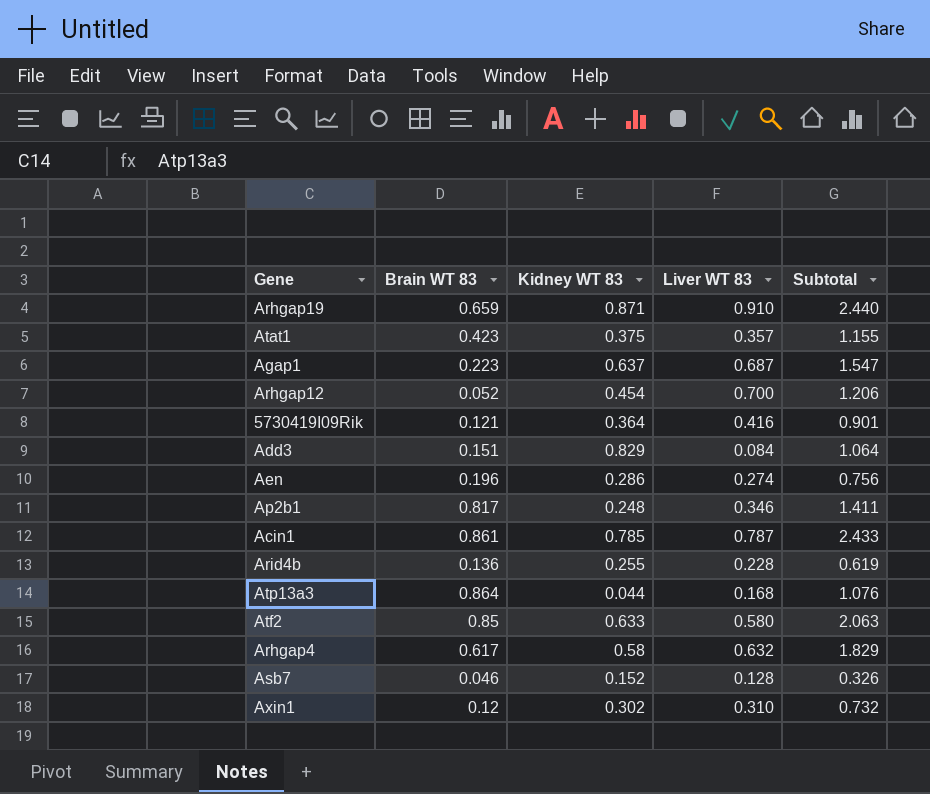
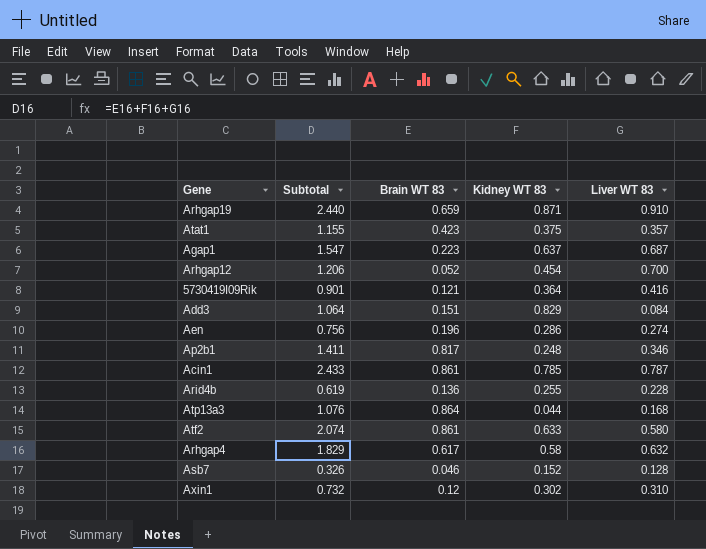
column Subtotal | position: 5 -> 2
Atf2 | Subtotal: 2.063 -> 2.074
Atf2 | Brain WT 83: 0.85 -> 0.861

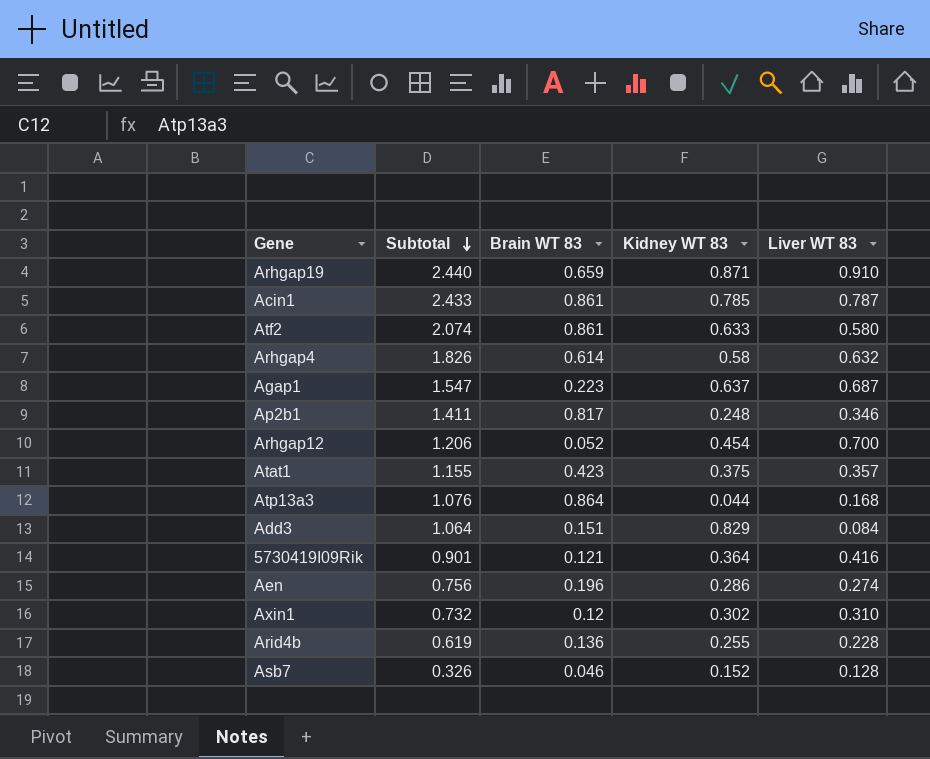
row order: none -> Subtotal descending
Arhgap4 | Subtotal: 1.829 -> 1.826
Arhgap4 | Brain WT 83: 0.617 -> 0.614

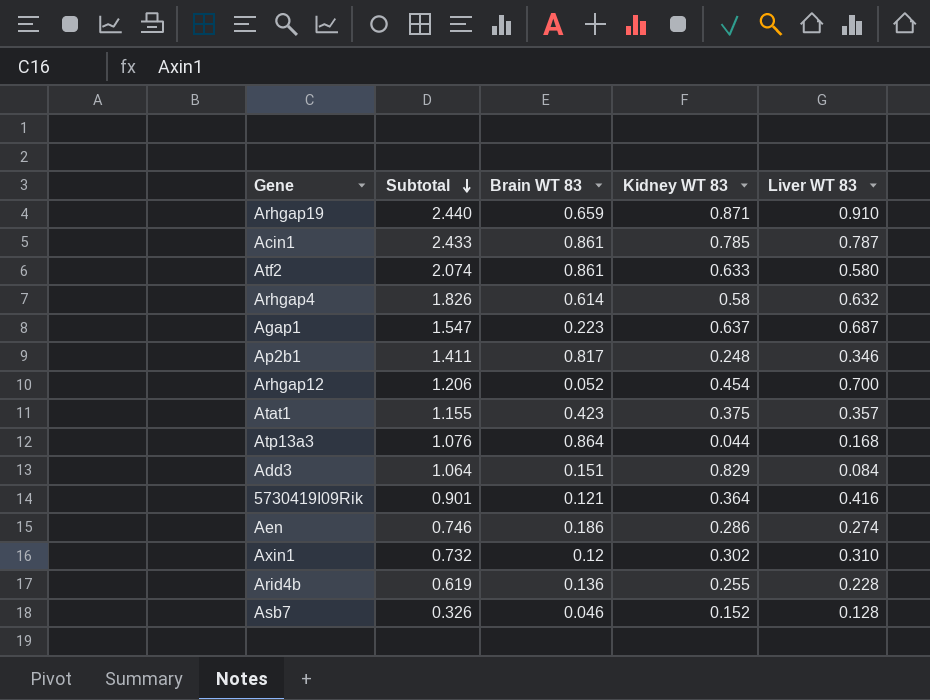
Aen | Subtotal: 0.756 -> 0.746
Aen | Brain WT 83: 0.196 -> 0.186

